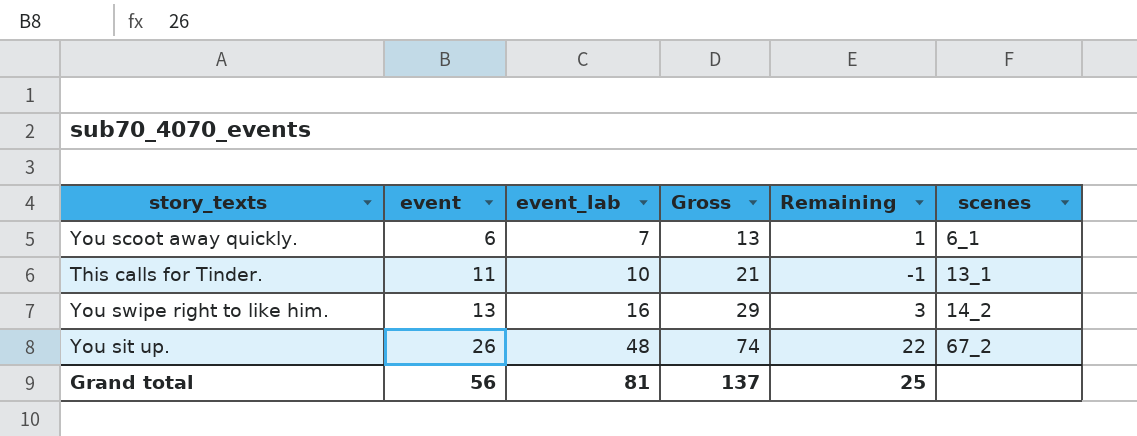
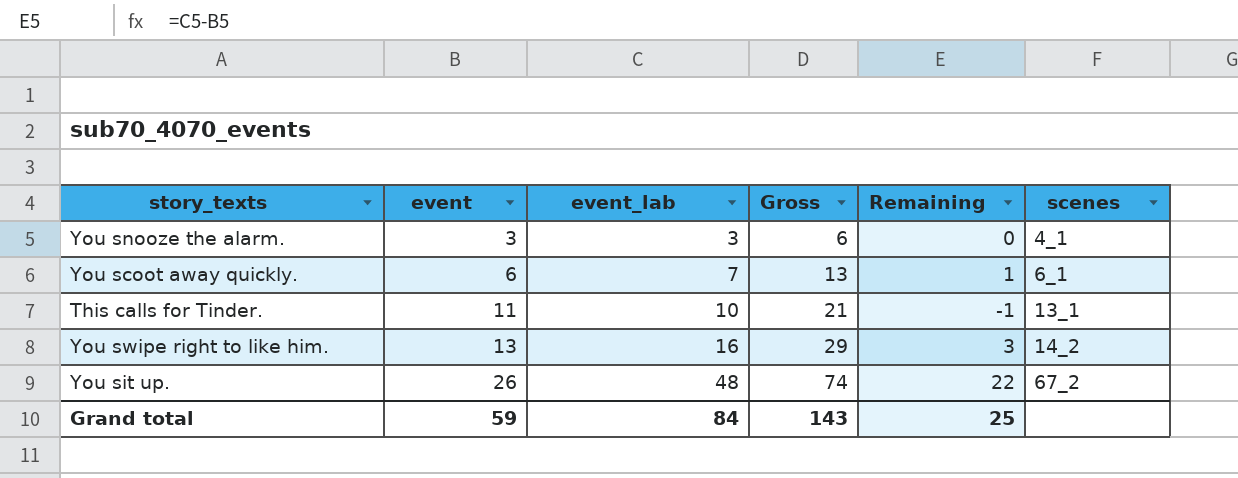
row You snooze the alarm.: none -> 3 | 3 | 6 | 0 | 4_1
Grand total | event: 56 -> 59
Grand total | event_lab: 81 -> 84
Grand total | Gross: 137 -> 143

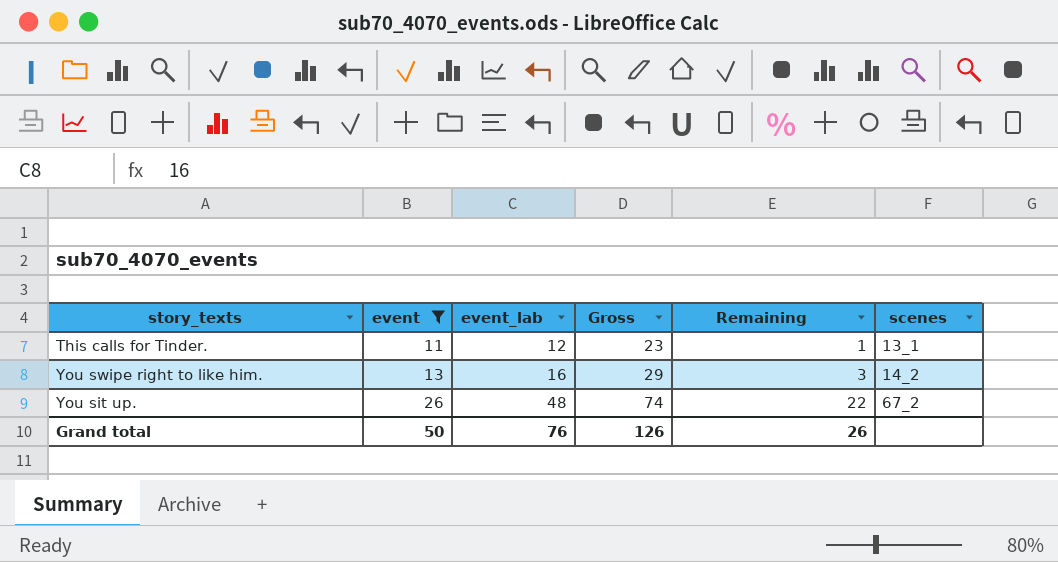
filter: none -> event >= 11
This calls for Tinder. | event_lab: 10 -> 12
This calls for Tinder. | Gross: 21 -> 23
This calls for Tinder. | Remaining: -1 -> 1
Grand total | event: 59 -> 50
Grand total | event_lab: 84 -> 76
Grand total | Gross: 143 -> 126
Grand total | Remaining: 25 -> 26

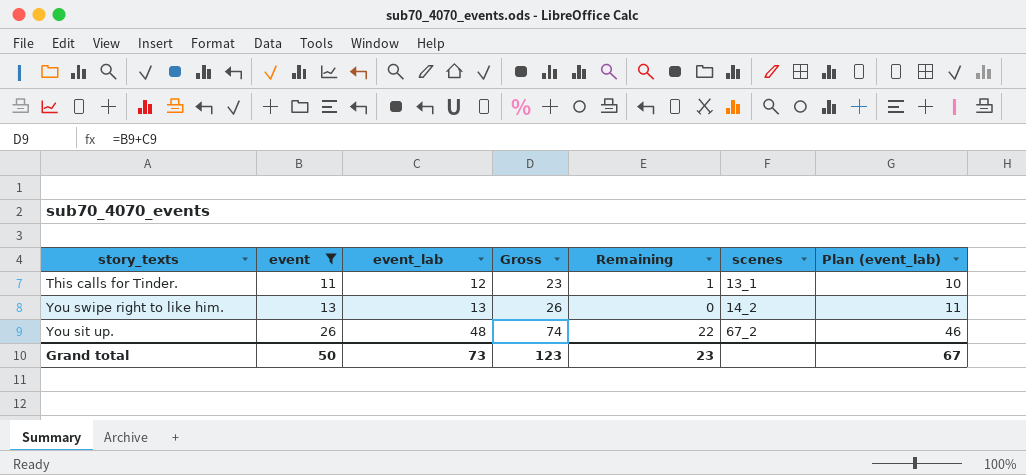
column Plan (event_lab) | formula: none -> [event_lab] - 2
You swipe right to like him. | event_lab: 16 -> 13
You swipe right to like him. | Gross: 29 -> 26
You swipe right to like him. | Remaining: 3 -> 0
Grand total | event_lab: 76 -> 73
Grand total | Gross: 126 -> 123
Grand total | Remaining: 26 -> 23

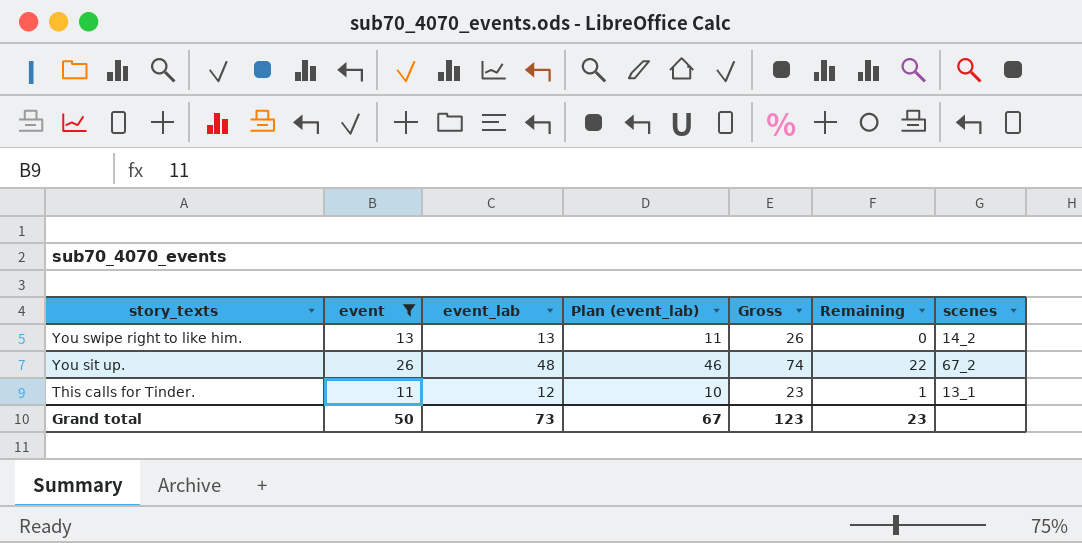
row order: event ascending -> story_texts descending
column Plan (event_lab) | position: 7 -> 4

